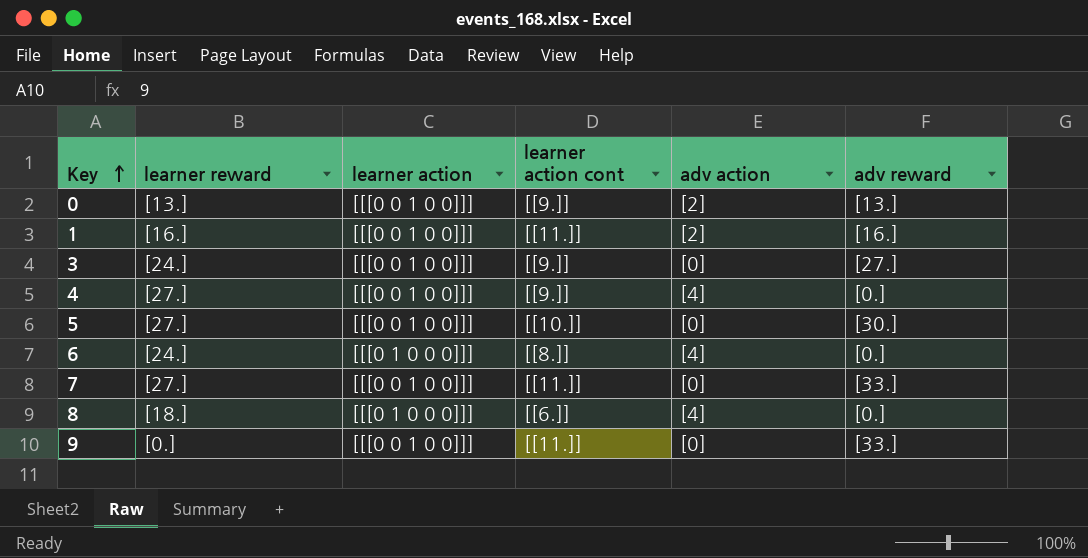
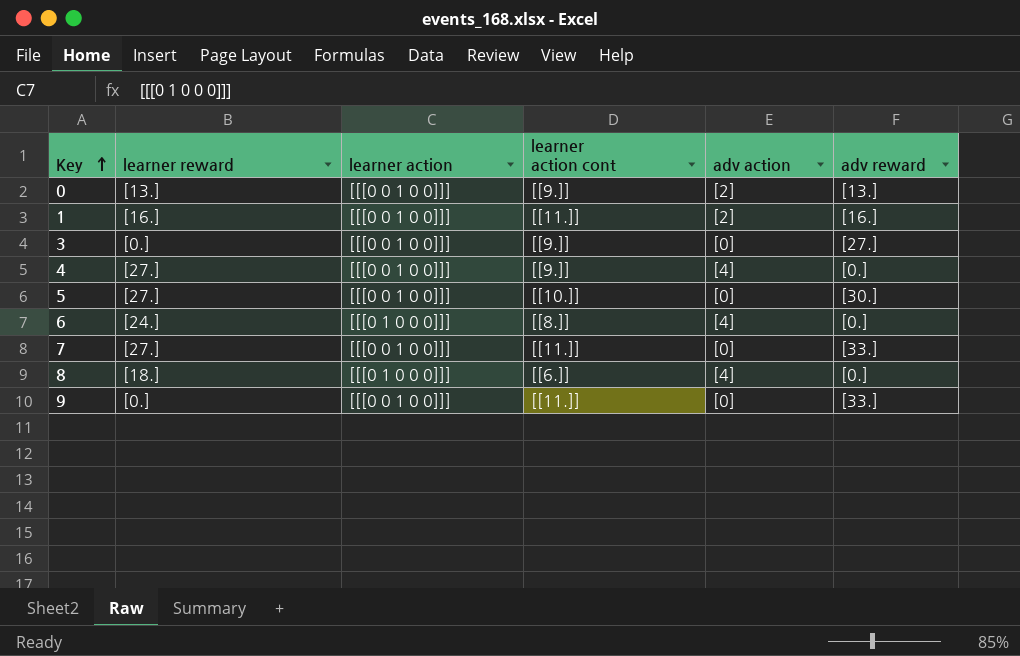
3 | learner reward: [24.] -> [0.]

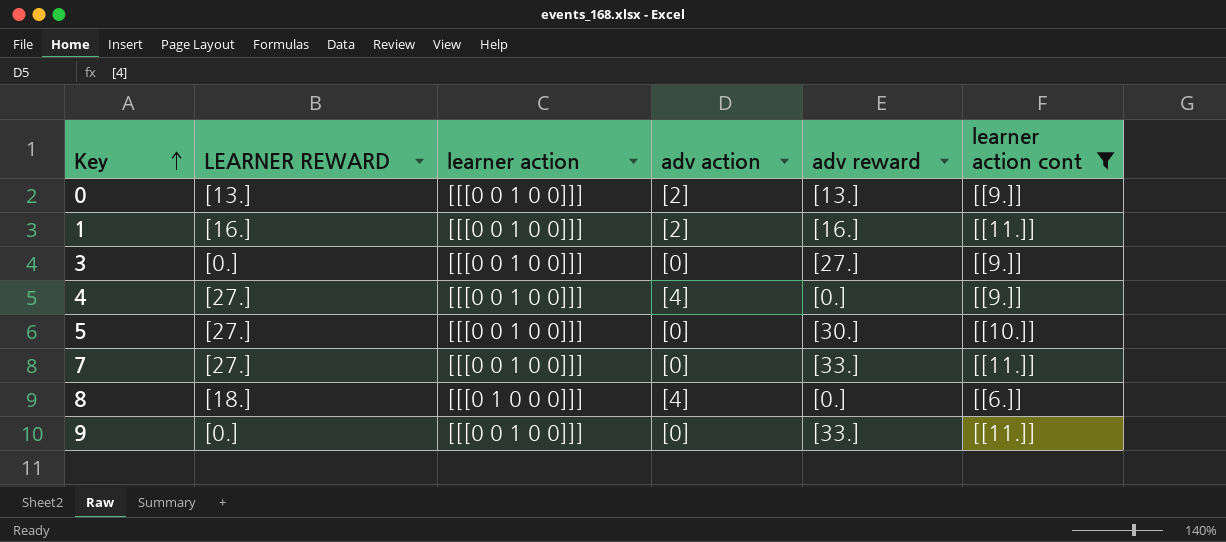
filter: none -> learner action cont != [[8.]]
column name: learner reward -> LEARNER REWARD
column learner action cont | position: 4 -> 6

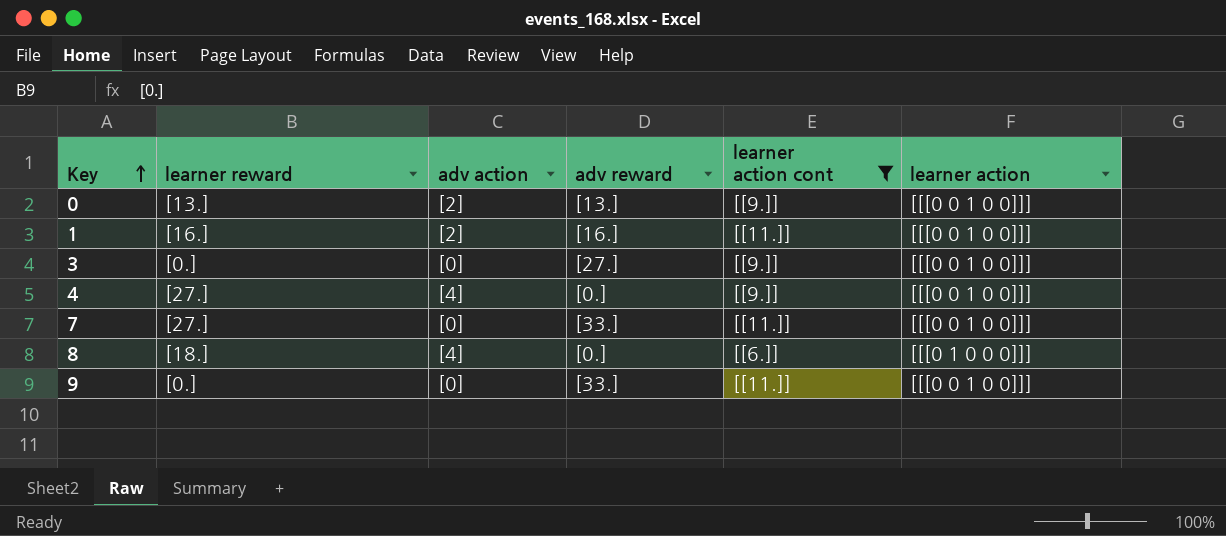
column name: LEARNER REWARD -> learner reward
column learner action | position: 3 -> 6
row 5: [27.] | [[[0 0 1 0 0]]] | [0] | [30.] | [[10.]] -> none

